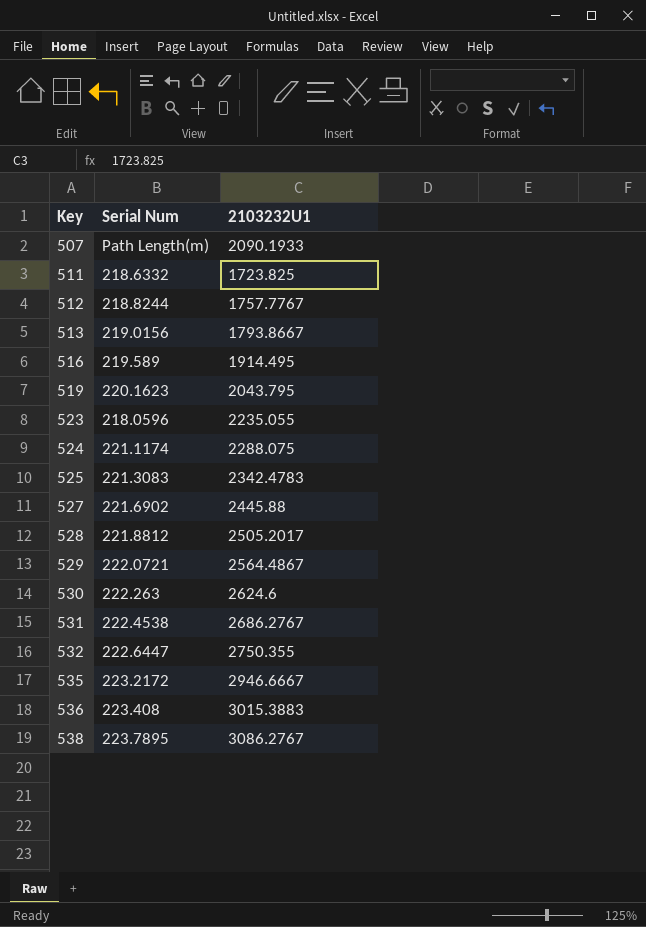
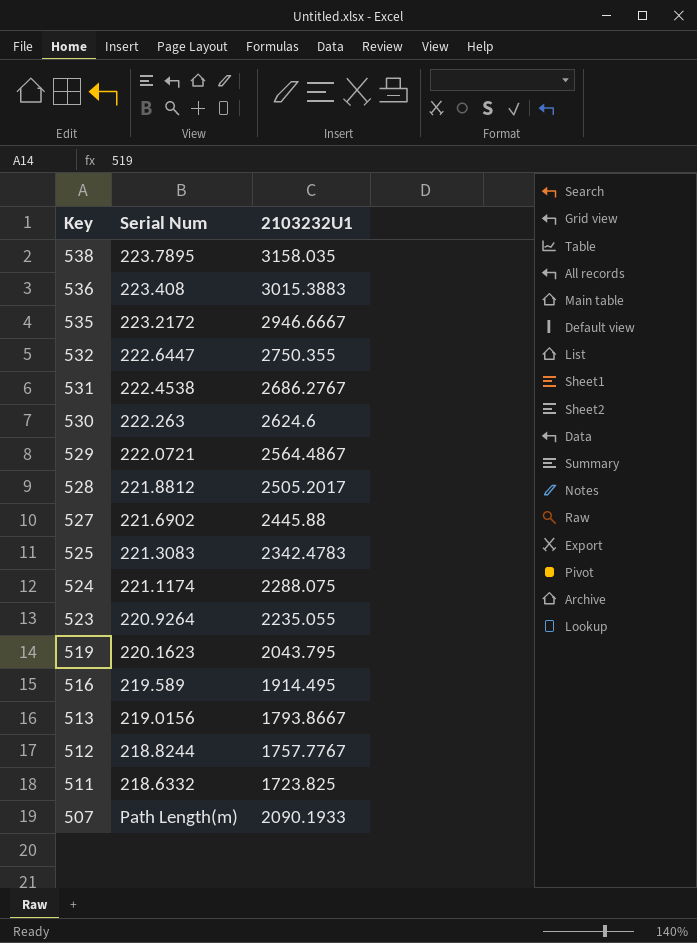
row order: Key ascending -> Key descending
538 | 2103232U1: 3086.2767 -> 3158.035
523 | Serial Num: 218.0596 -> 220.9264

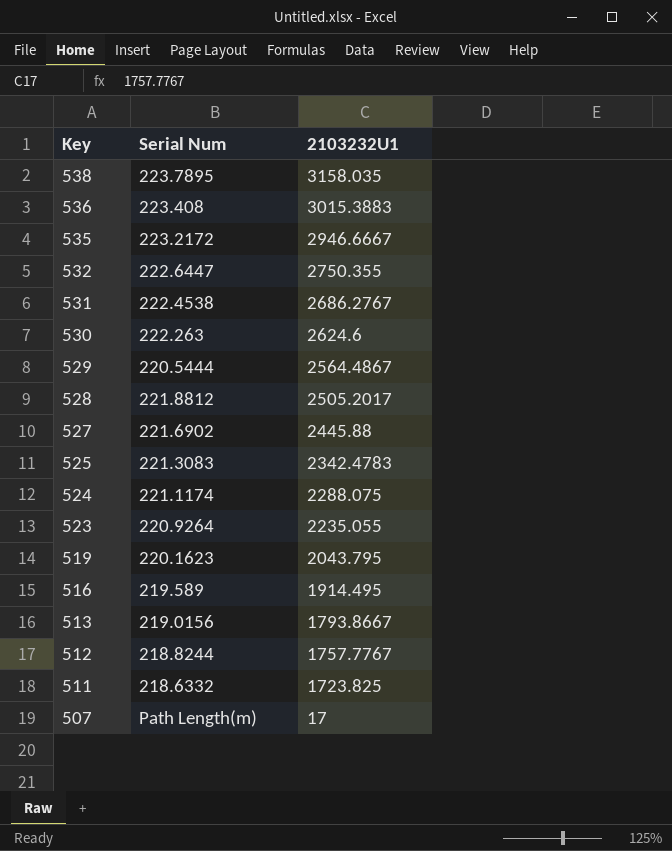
529 | Serial Num: 222.0721 -> 220.5444
507 | 2103232U1: 2090.1933 -> 17

